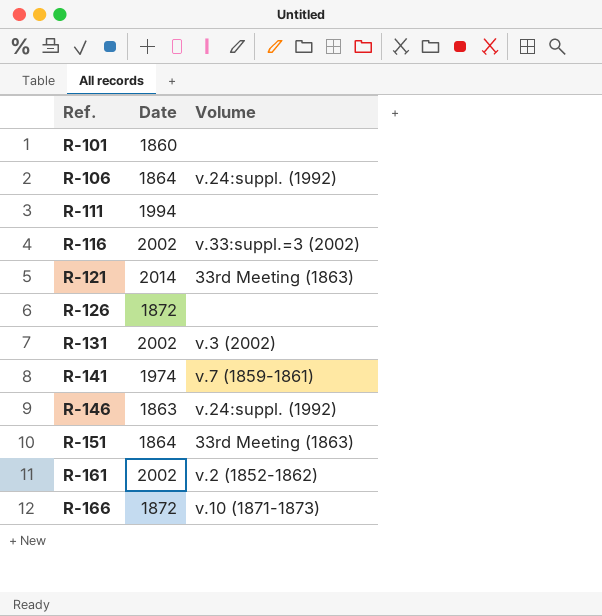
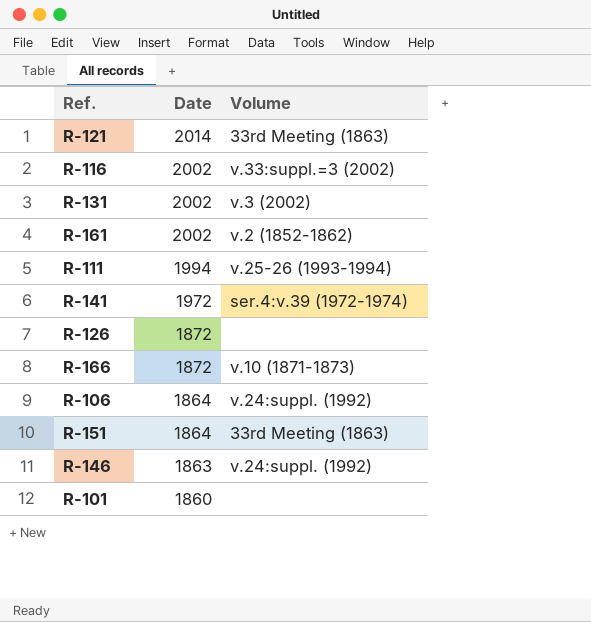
row order: Ref. ascending -> Date descending
R-111 | Volume: none -> v.25-26 (1993-1994)
R-141 | Date: 1974 -> 1972
R-141 | Volume: v.7 (1859-1861) -> ser.4:v.39 (1972-1974)

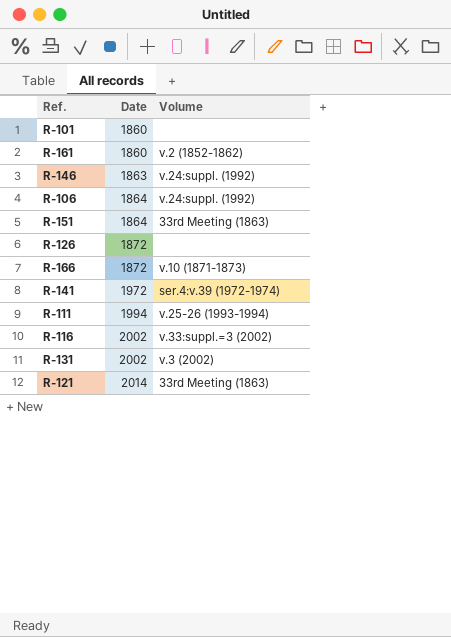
row order: Date descending -> Date ascending
R-161 | Date: 2002 -> 1860

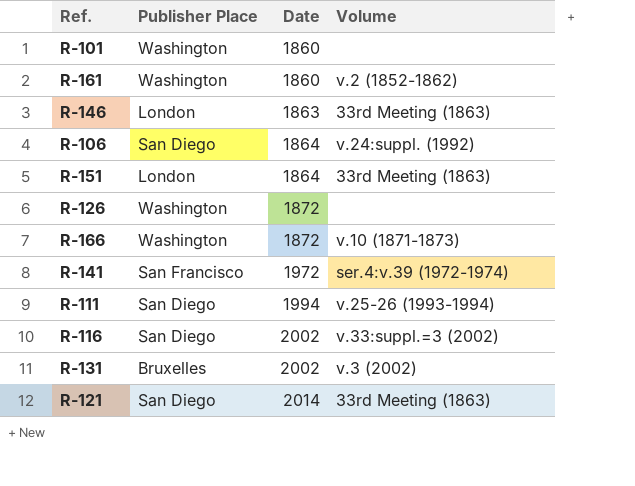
column Publisher Place | position: none -> 2
R-146 | Volume: v.24:suppl. (1992) -> 33rd Meeting (1863)

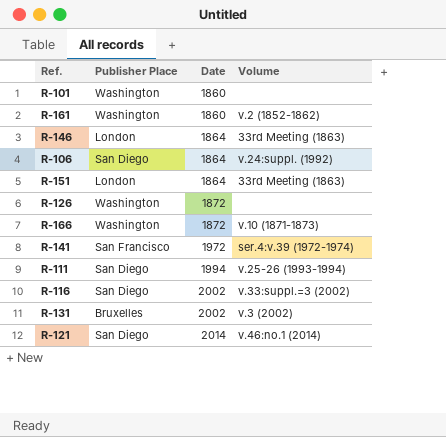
R-146 | Date: 1863 -> 1864
R-121 | Volume: 33rd Meeting (1863) -> v.46:no.1 (2014)

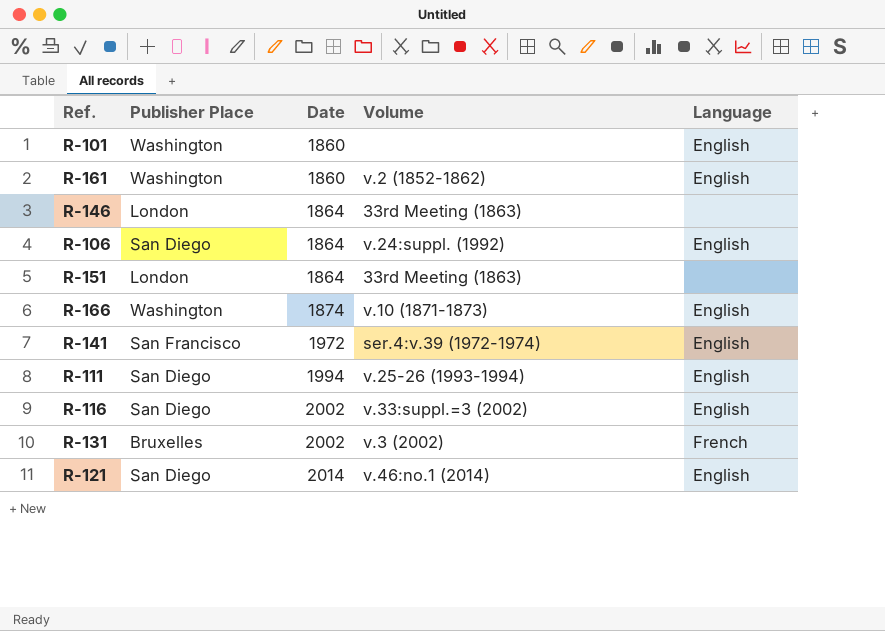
column Language | position: none -> 5
row R-126: Washington | 1872 | none -> none
R-166 | Date: 1872 -> 1874

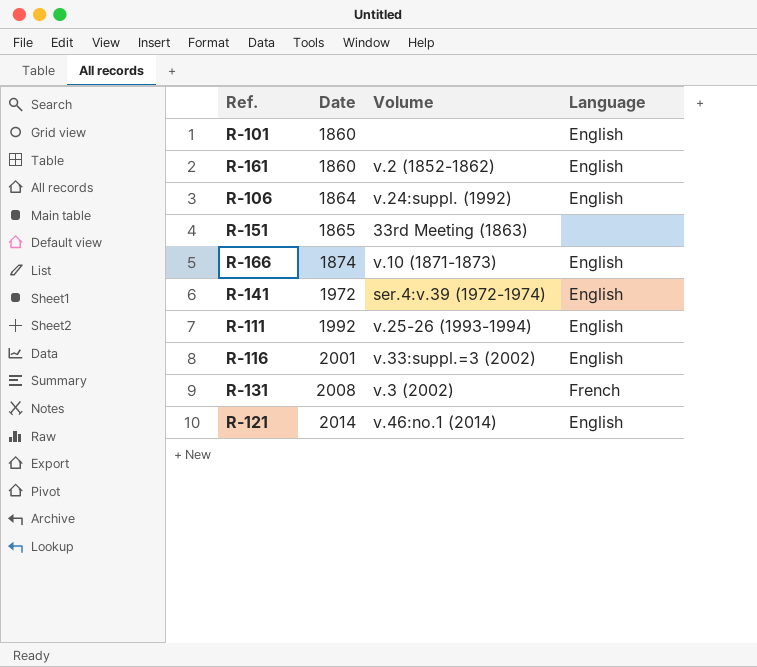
column Publisher Place | position: 2 -> none
row R-146: London | 1864 | 33rd Meeting (1863) | none -> none
R-151 | Date: 1864 -> 1865
R-111 | Date: 1994 -> 1992
R-116 | Date: 2002 -> 2001
R-131 | Date: 2002 -> 2008

